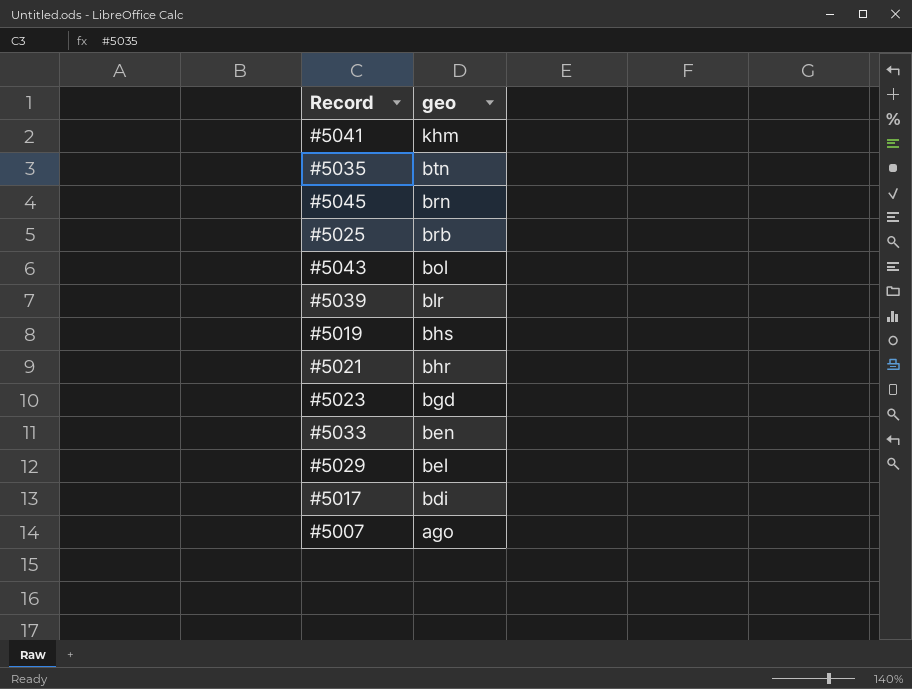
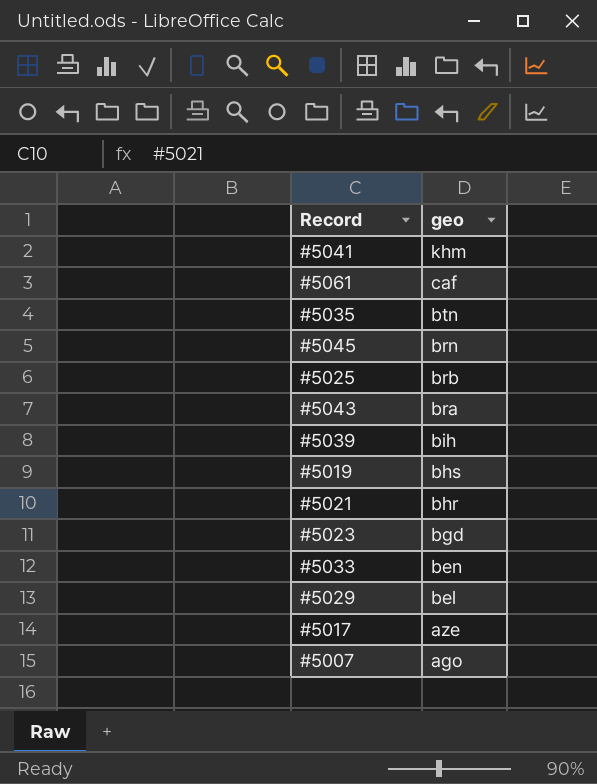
row #5061: none -> caf
#5043 | geo: bol -> bra
#5039 | geo: blr -> bih
#5017 | geo: bdi -> aze

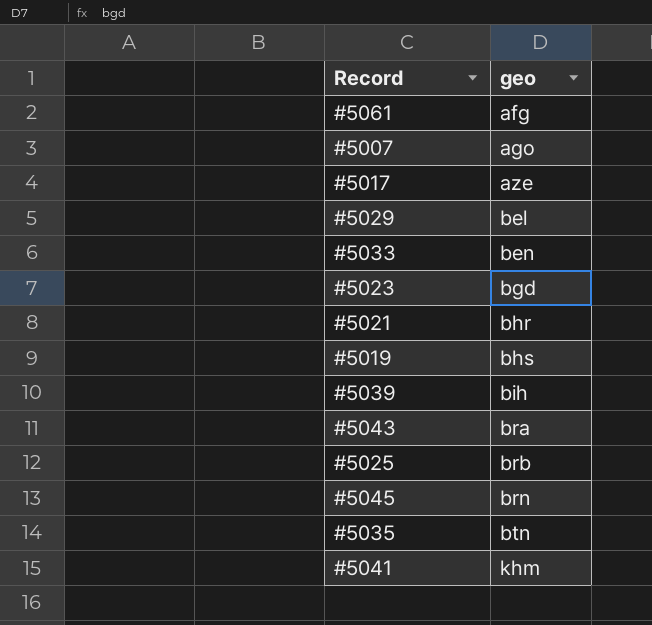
row order: geo descending -> geo ascending
#5061 | geo: caf -> afg

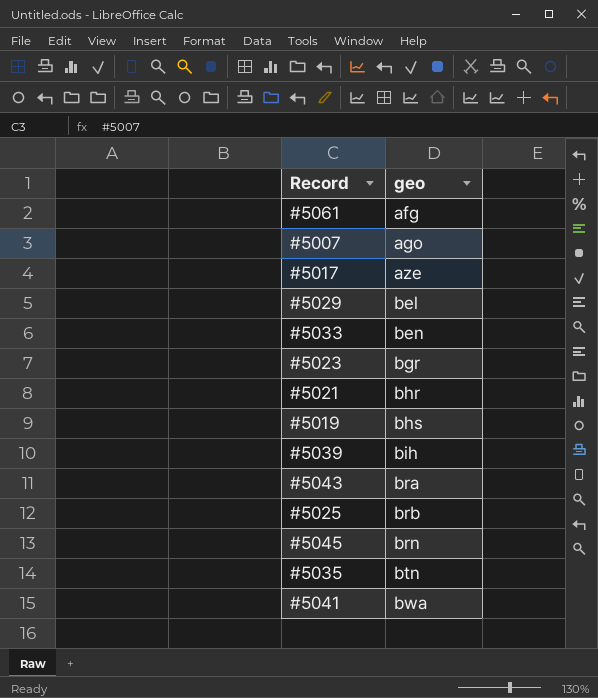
#5023 | geo: bgd -> bgr
#5041 | geo: khm -> bwa

